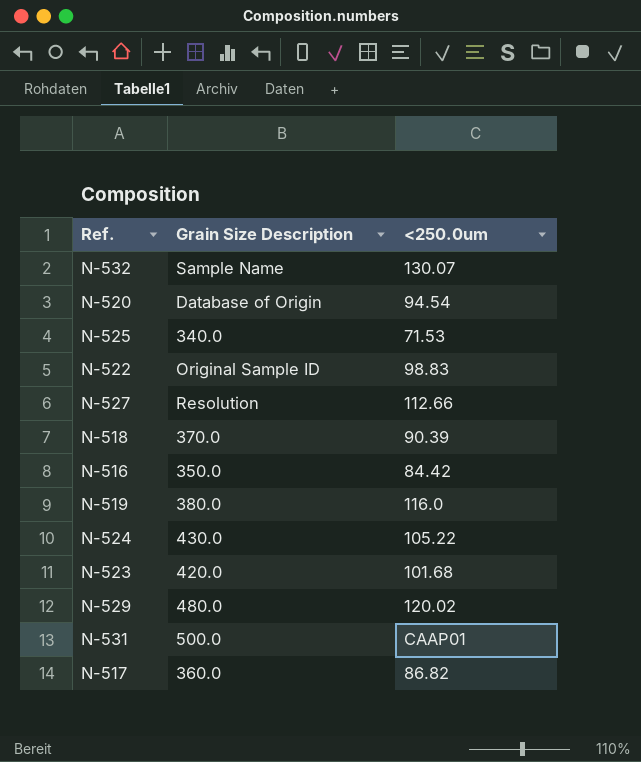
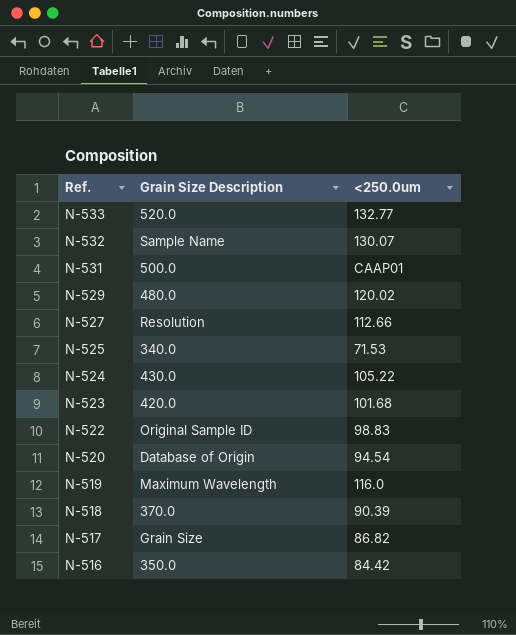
row order: none -> Ref. descending
row N-533: none -> 520.0 | 132.77
N-519 | Grain Size Description: 380.0 -> Maximum Wavelength
N-517 | Grain Size Description: 360.0 -> Grain Size

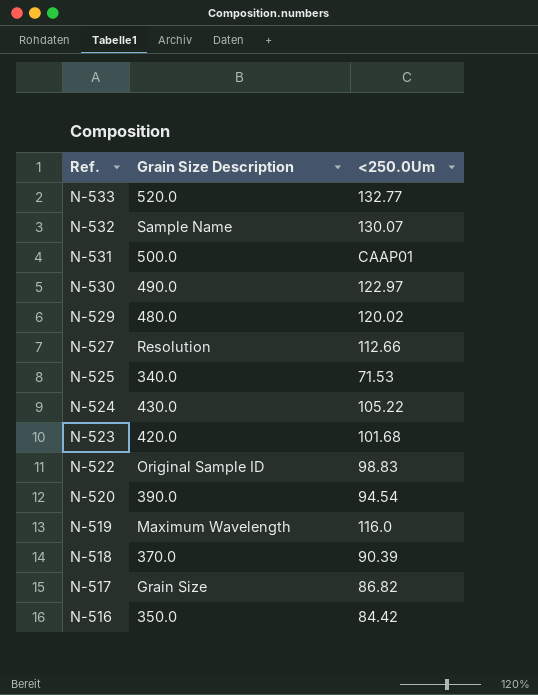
column name: <250.0um -> <250.0Um
row N-530: none -> 490.0 | 122.97
N-520 | Grain Size Description: Database of Origin -> 390.0

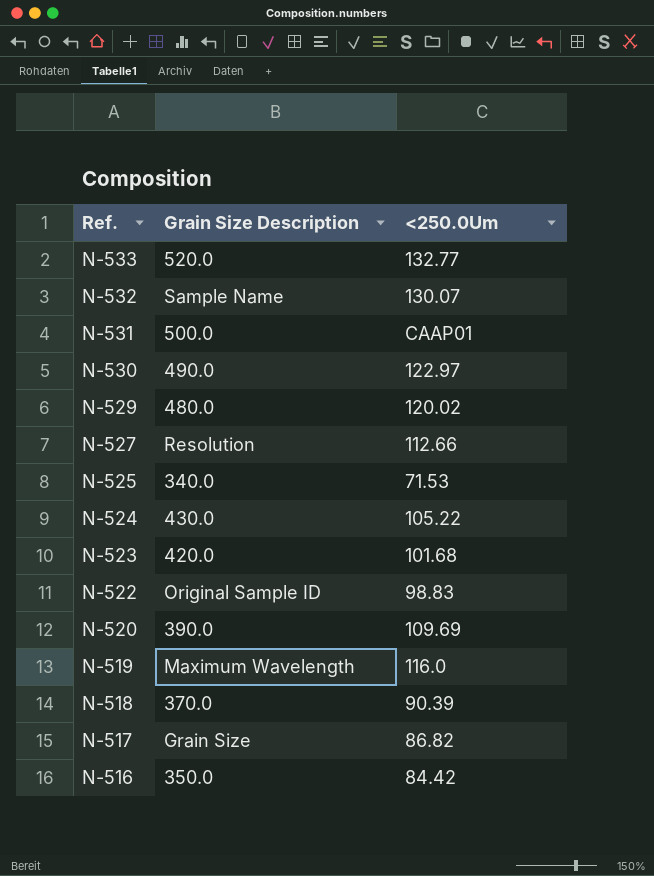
N-520 | <250.0Um: 94.54 -> 109.69

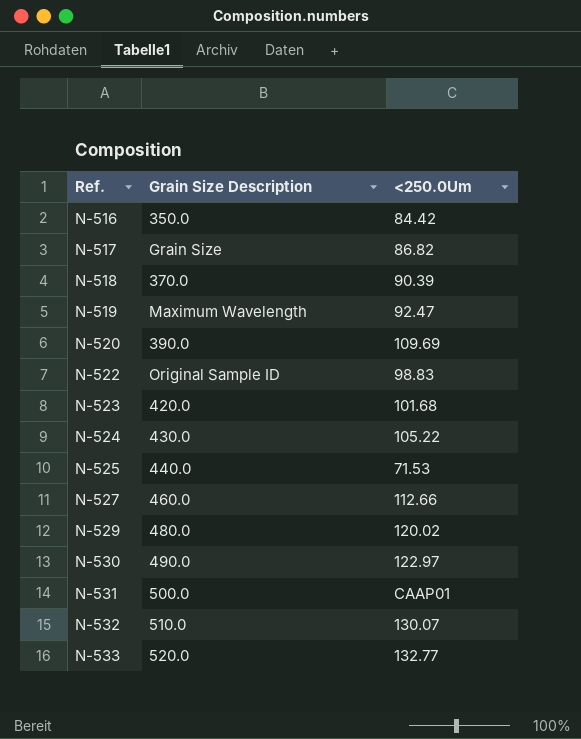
row order: Ref. descending -> Ref. ascending
N-519 | <250.0Um: 116.0 -> 92.47
N-525 | Grain Size Description: 340.0 -> 440.0
N-527 | Grain Size Description: Resolution -> 460.0
N-532 | Grain Size Description: Sample Name -> 510.0

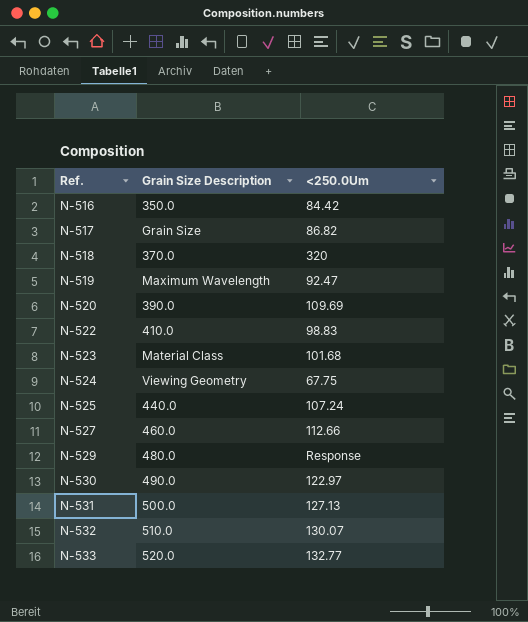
N-518 | <250.0Um: 90.39 -> 320
N-522 | Grain Size Description: Original Sample ID -> 410.0
N-523 | Grain Size Description: 420.0 -> Material Class
N-524 | Grain Size Description: 430.0 -> Viewing Geometry
N-524 | <250.0Um: 105.22 -> 67.75
N-525 | <250.0Um: 71.53 -> 107.24
N-529 | <250.0Um: 120.02 -> Response
N-531 | <250.0Um: CAAP01 -> 127.13

